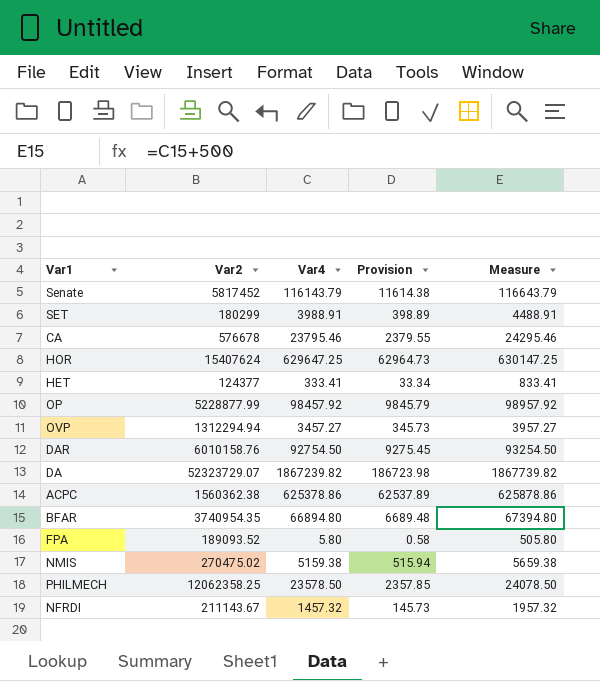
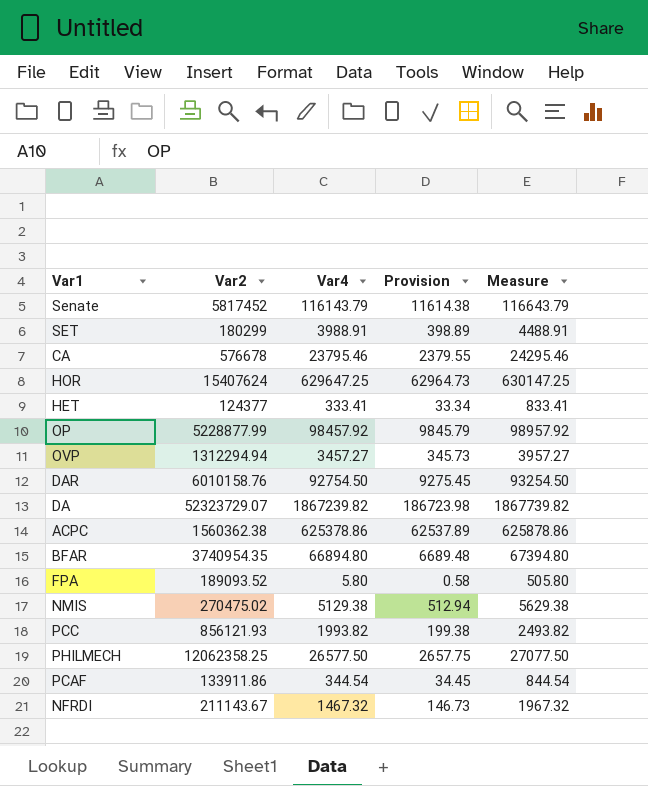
NMIS | Var4: 5159.38 -> 5129.38
NMIS | Provision: 515.94 -> 512.94
NMIS | Measure: 5659.38 -> 5629.38
row PCC: none -> 856121.93 | 1993.82 | 199.38 | 2493.82
PHILMECH | Var4: 23578.50 -> 26577.50
PHILMECH | Provision: 2357.85 -> 2657.75
PHILMECH | Measure: 24078.50 -> 27077.50
row PCAF: none -> 133911.86 | 344.54 | 34.45 | 844.54
NFRDI | Var4: 1457.32 -> 1467.32
NFRDI | Provision: 145.73 -> 146.73
NFRDI | Measure: 1957.32 -> 1967.32

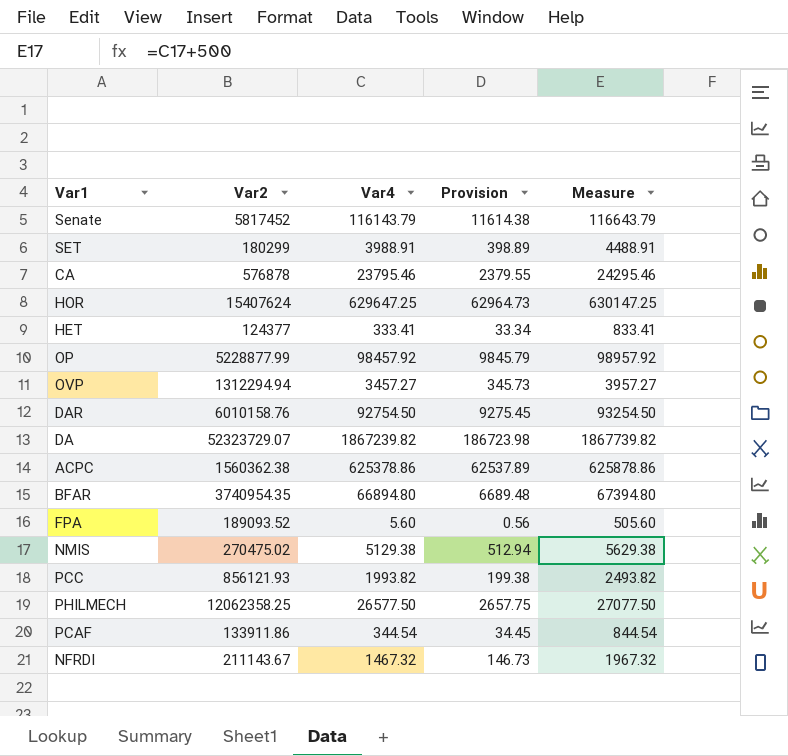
CA | Var2: 576678 -> 576878
FPA | Var4: 5.80 -> 5.60
FPA | Provision: 0.58 -> 0.56
FPA | Measure: 505.80 -> 505.60

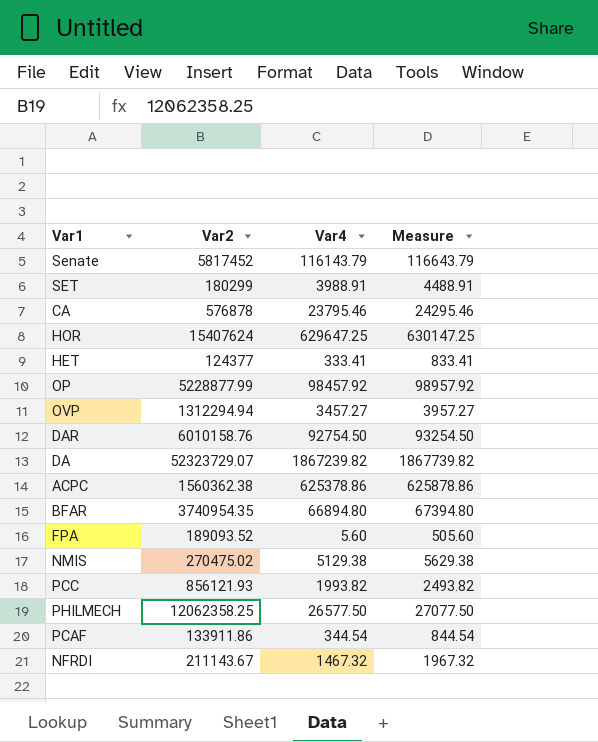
column Provision | formula: [Var4] * 0.1 -> none

